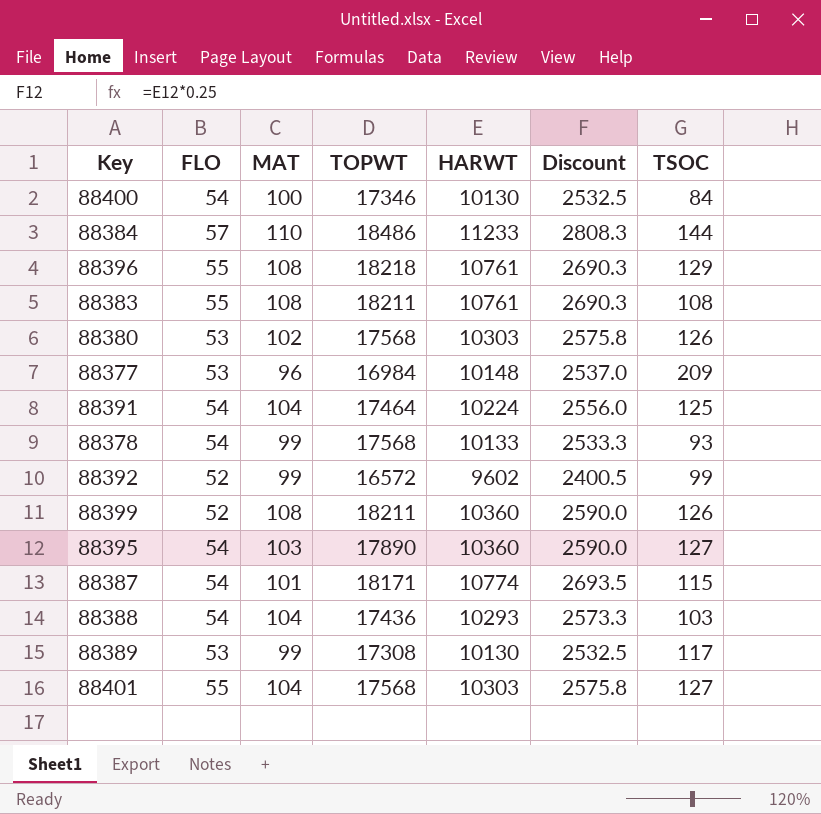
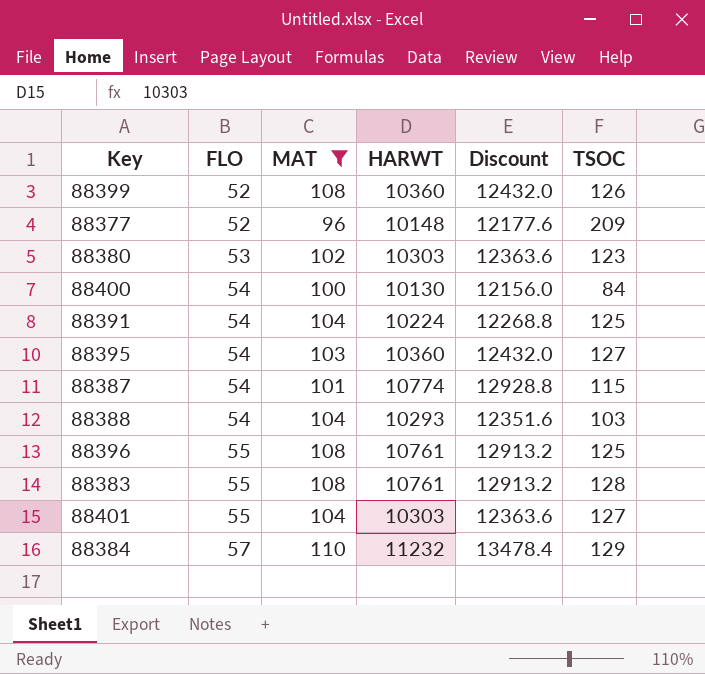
filter: none -> MAT != 99
row order: none -> FLO ascending
column TOPWT | position: 4 -> none
column Discount | formula: [HARWT] * 0.25 -> [HARWT] * 1.2
88377 | FLO: 53 -> 52
88380 | TSOC: 126 -> 123
88396 | TSOC: 129 -> 125
88383 | TSOC: 108 -> 128
88384 | HARWT: 11233 -> 11232
88384 | TSOC: 144 -> 129

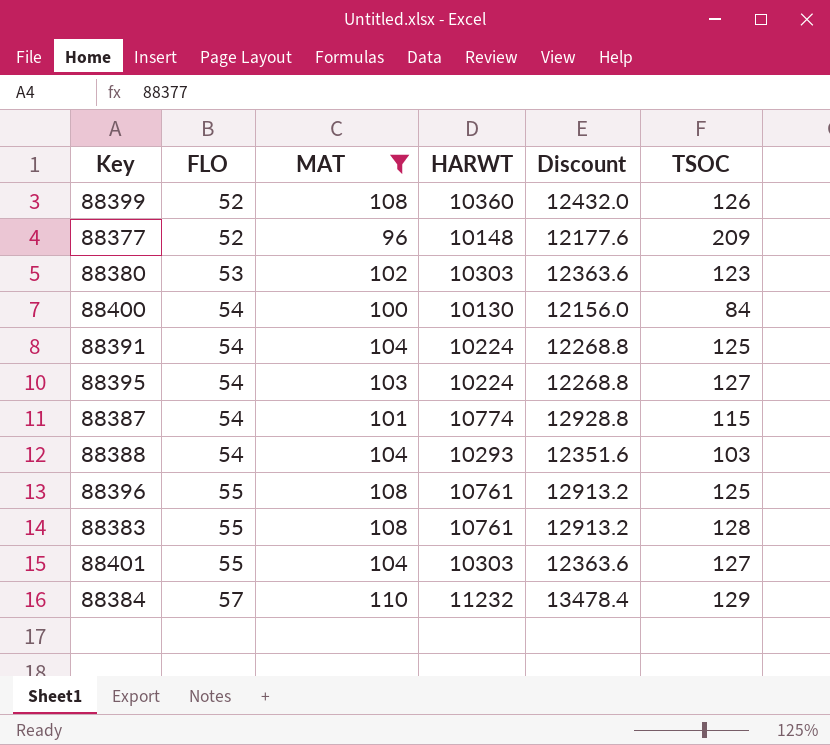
88395 | HARWT: 10360 -> 10224
88395 | Discount: 12432.0 -> 12268.8

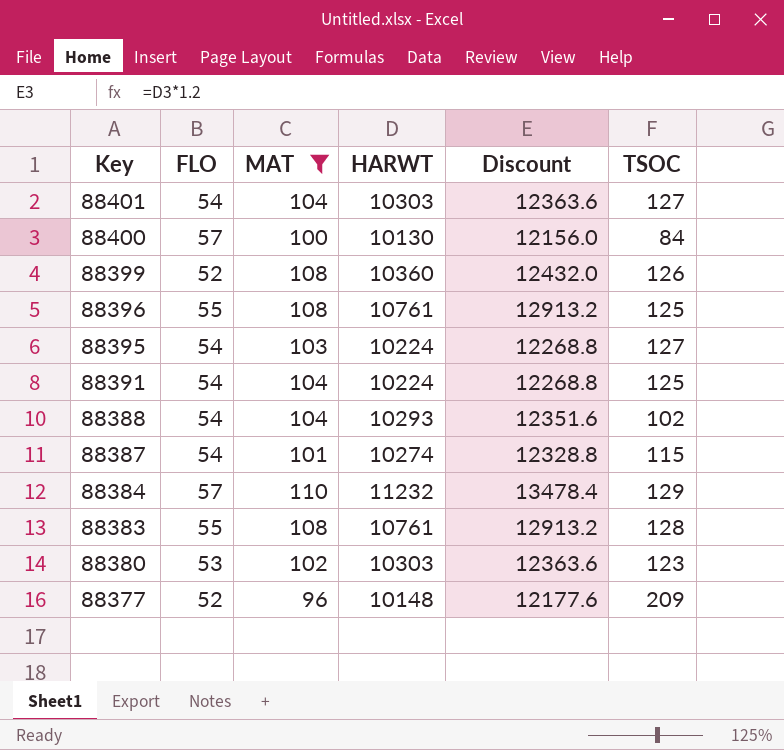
row order: FLO ascending -> Key descending
88401 | FLO: 55 -> 54
88400 | FLO: 54 -> 57
88388 | TSOC: 103 -> 102
88387 | HARWT: 10774 -> 10274
88387 | Discount: 12928.8 -> 12328.8

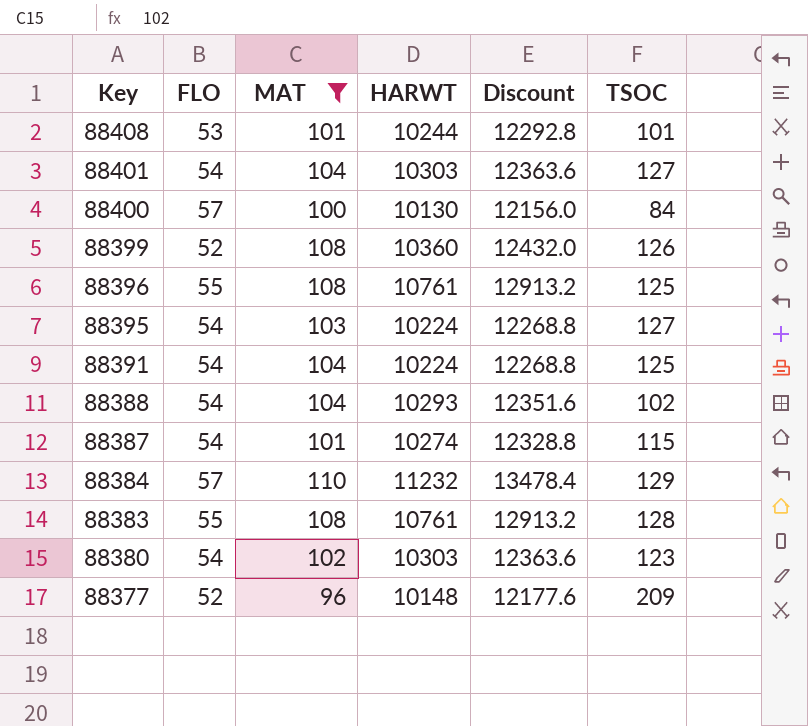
row 88408: none -> 53 | 101 | 10244 | 12292.8 | 101
88380 | FLO: 53 -> 54

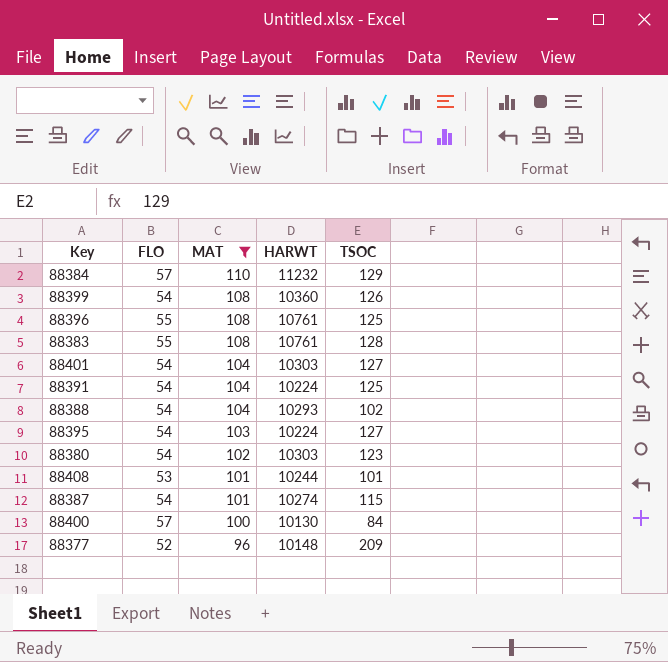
row order: Key descending -> MAT descending
column Discount | formula: [HARWT] * 1.2 -> none
88399 | FLO: 52 -> 54

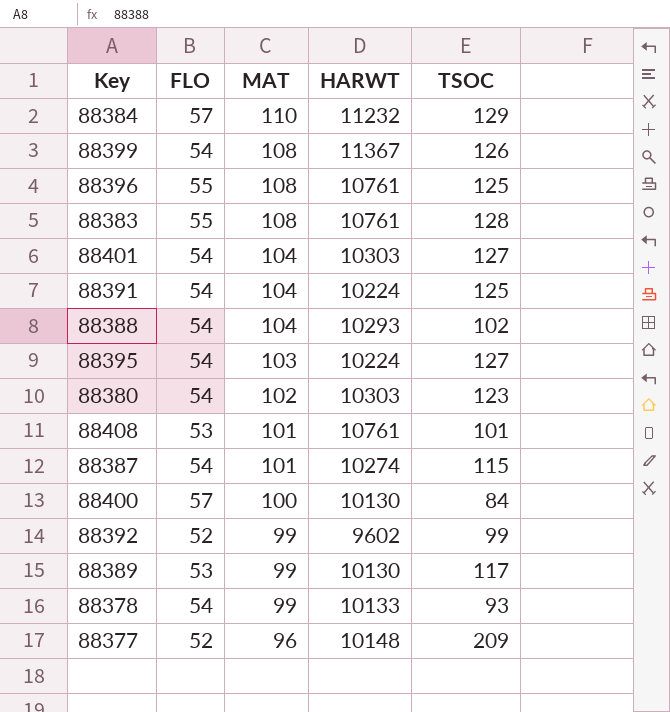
filter: MAT != 99 -> none
88399 | HARWT: 10360 -> 11367
88408 | HARWT: 10244 -> 10761

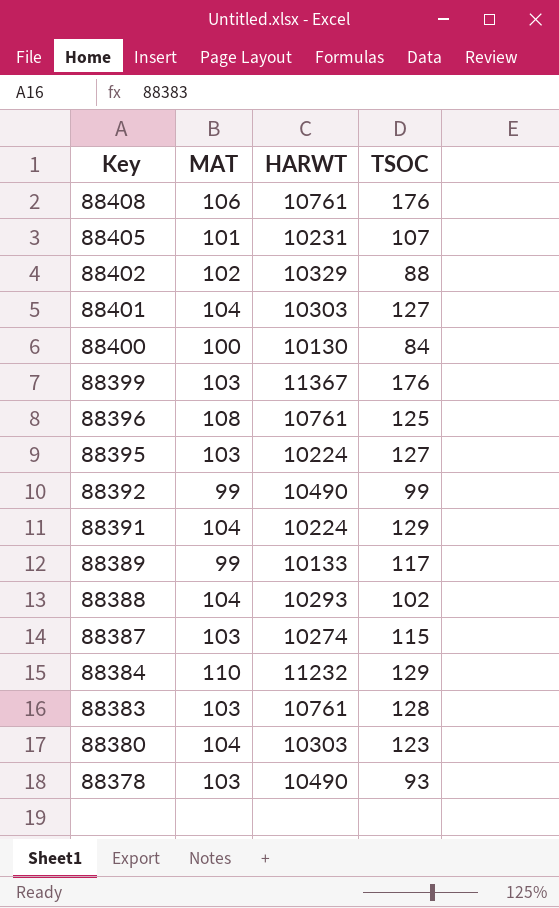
row order: MAT descending -> Key descending
column FLO | position: 2 -> none
row 88377: 52 | 96 | 10148 | 209 -> none
88408 | MAT: 101 -> 106
88408 | TSOC: 101 -> 176
row 88405: none -> 101 | 10231 | 107
row 88402: none -> 102 | 10329 | 88
88399 | MAT: 108 -> 103
88399 | TSOC: 126 -> 176
88392 | HARWT: 9602 -> 10490
88391 | TSOC: 125 -> 129
88389 | HARWT: 10130 -> 10133
88387 | MAT: 101 -> 103
88383 | MAT: 108 -> 103
88380 | MAT: 102 -> 104
88378 | MAT: 99 -> 103
88378 | HARWT: 10133 -> 10490

